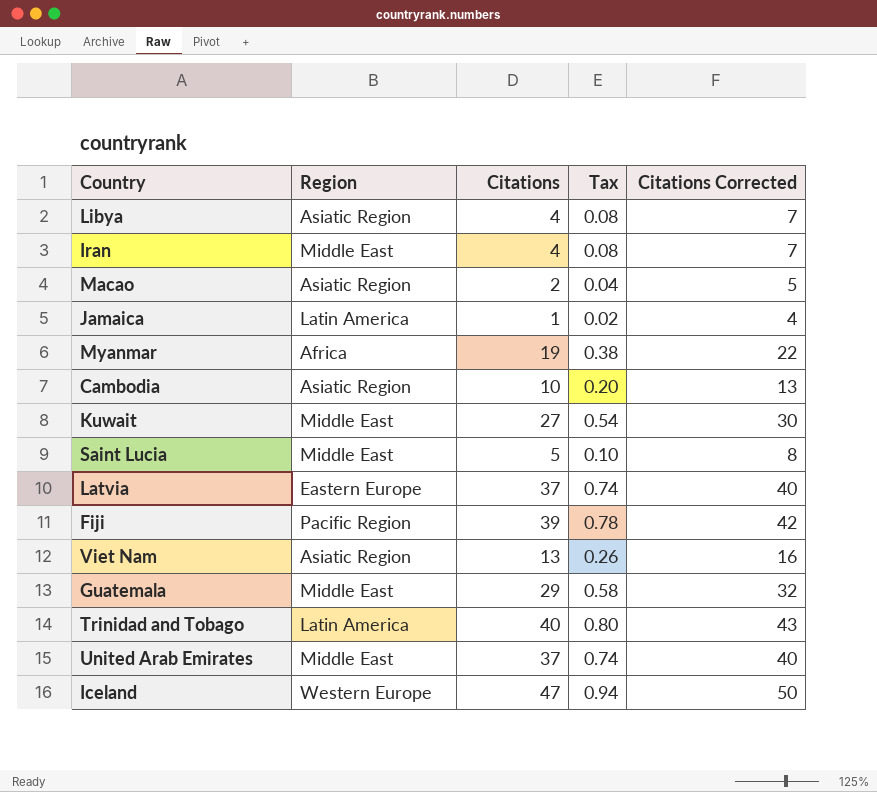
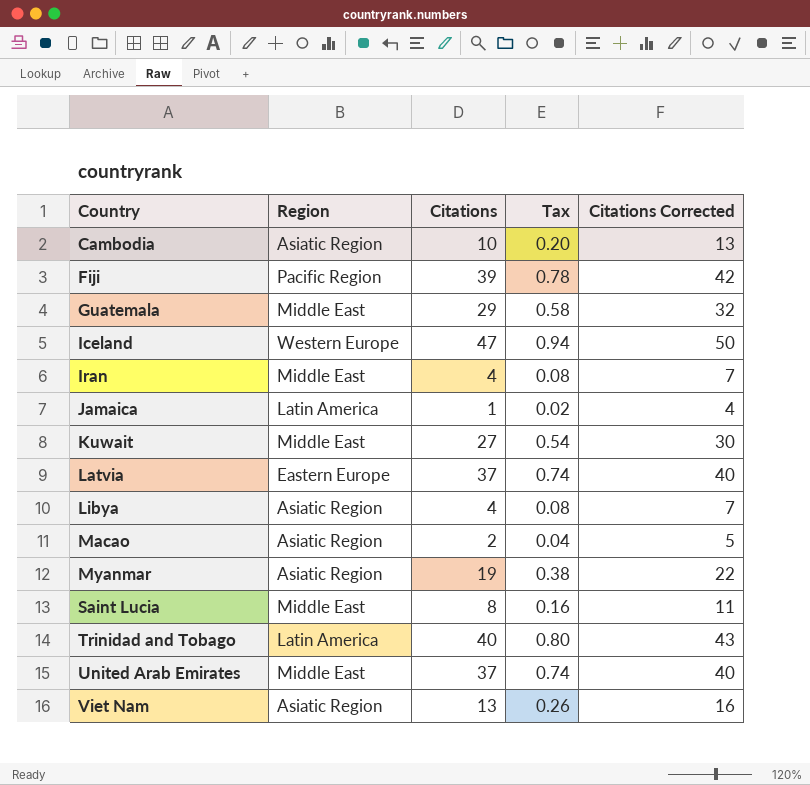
row order: none -> Country ascending
Myanmar | Region: Africa -> Asiatic Region
Saint Lucia | Citations: 5 -> 8
Saint Lucia | Tax: 0.10 -> 0.16
Saint Lucia | Citations Corrected: 8 -> 11

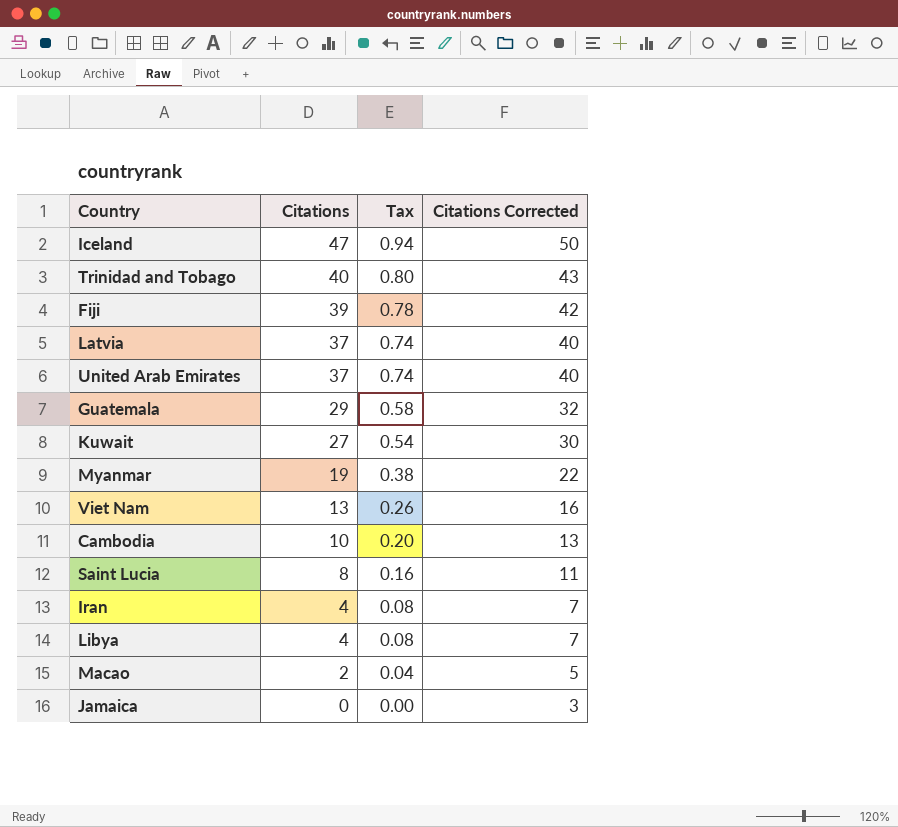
row order: Country ascending -> Citations descending
column Region | position: 2 -> none
Jamaica | Citations: 1 -> 0
Jamaica | Tax: 0.02 -> 0.00
Jamaica | Citations Corrected: 4 -> 3

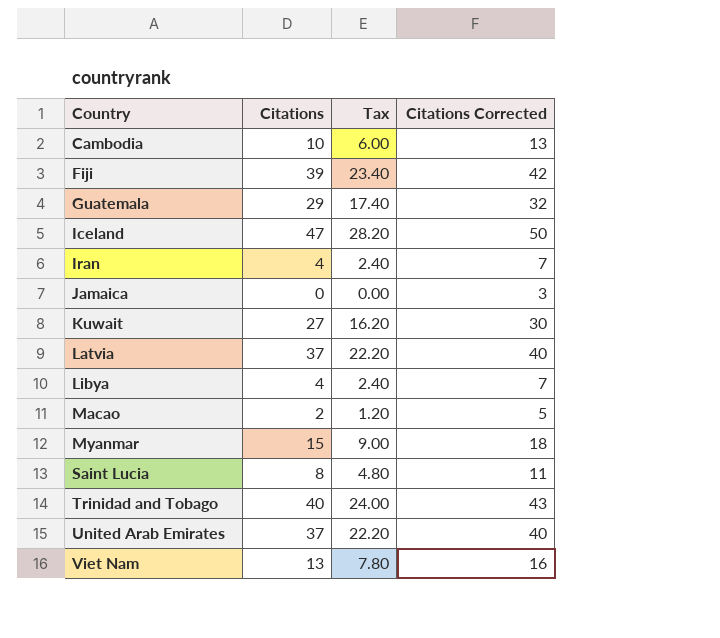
row order: Citations descending -> Country ascending
column Tax | formula: [Citations] * 0.02 -> [Citations] * 0.6
Myanmar | Citations: 19 -> 15
Myanmar | Citations Corrected: 22 -> 18

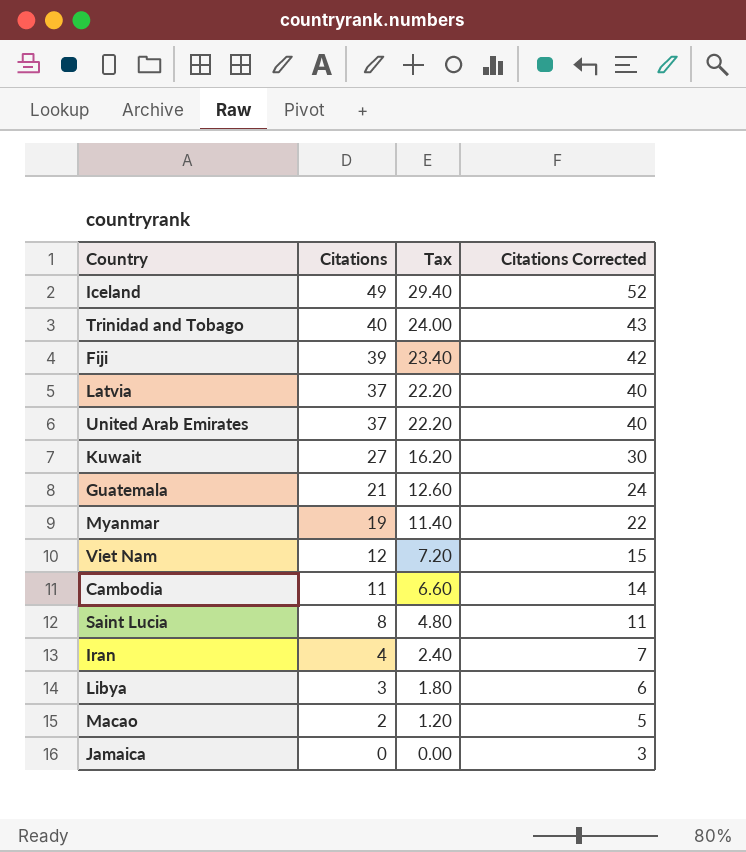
row order: Country ascending -> Citations descending
Iceland | Citations: 47 -> 49
Iceland | Tax: 28.20 -> 29.40
Iceland | Citations Corrected: 50 -> 52
Guatemala | Citations: 29 -> 21
Guatemala | Tax: 17.40 -> 12.60
Guatemala | Citations Corrected: 32 -> 24
Myanmar | Citations: 15 -> 19
Myanmar | Tax: 9.00 -> 11.40
Myanmar | Citations Corrected: 18 -> 22
Viet Nam | Citations: 13 -> 12
Viet Nam | Tax: 7.80 -> 7.20
Viet Nam | Citations Corrected: 16 -> 15
Cambodia | Citations: 10 -> 11
Cambodia | Tax: 6.00 -> 6.60
Cambodia | Citations Corrected: 13 -> 14
Libya | Citations: 4 -> 3
Libya | Tax: 2.40 -> 1.80
Libya | Citations Corrected: 7 -> 6

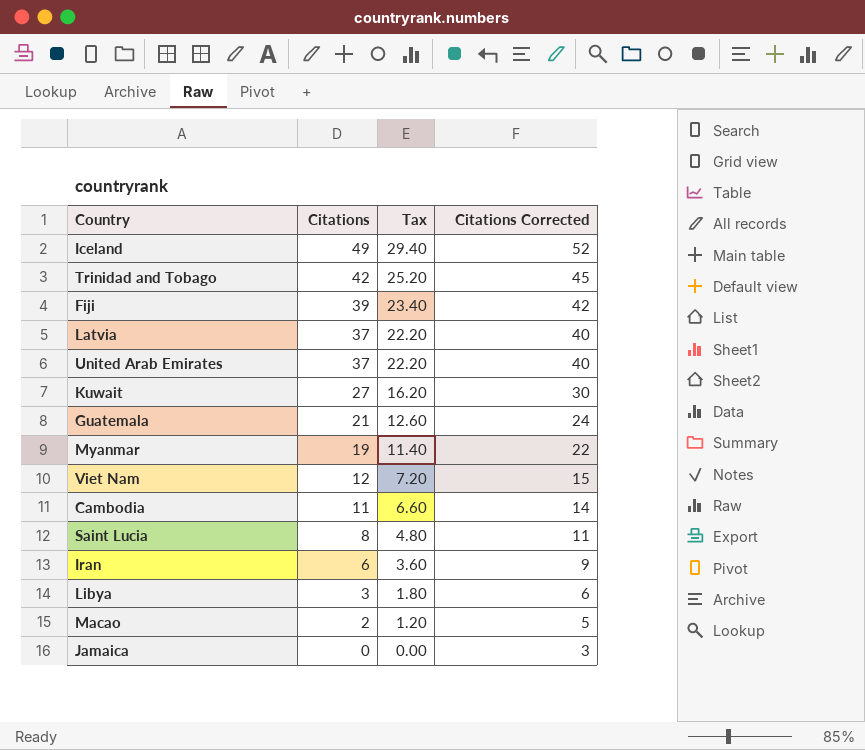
Trinidad and Tobago | Citations: 40 -> 42
Trinidad and Tobago | Tax: 24.00 -> 25.20
Trinidad and Tobago | Citations Corrected: 43 -> 45
Iran | Citations: 4 -> 6
Iran | Tax: 2.40 -> 3.60
Iran | Citations Corrected: 7 -> 9

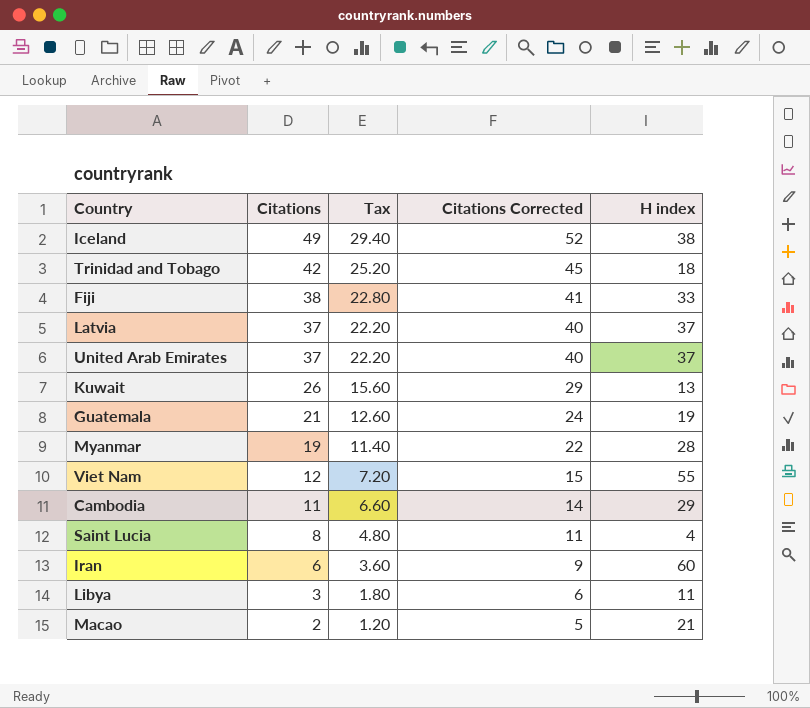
column H index | position: none -> 5
row Jamaica: 0 | 0.00 | 3 -> none
Fiji | Citations: 39 -> 38
Fiji | Tax: 23.40 -> 22.80
Fiji | Citations Corrected: 42 -> 41
Kuwait | Citations: 27 -> 26
Kuwait | Tax: 16.20 -> 15.60
Kuwait | Citations Corrected: 30 -> 29

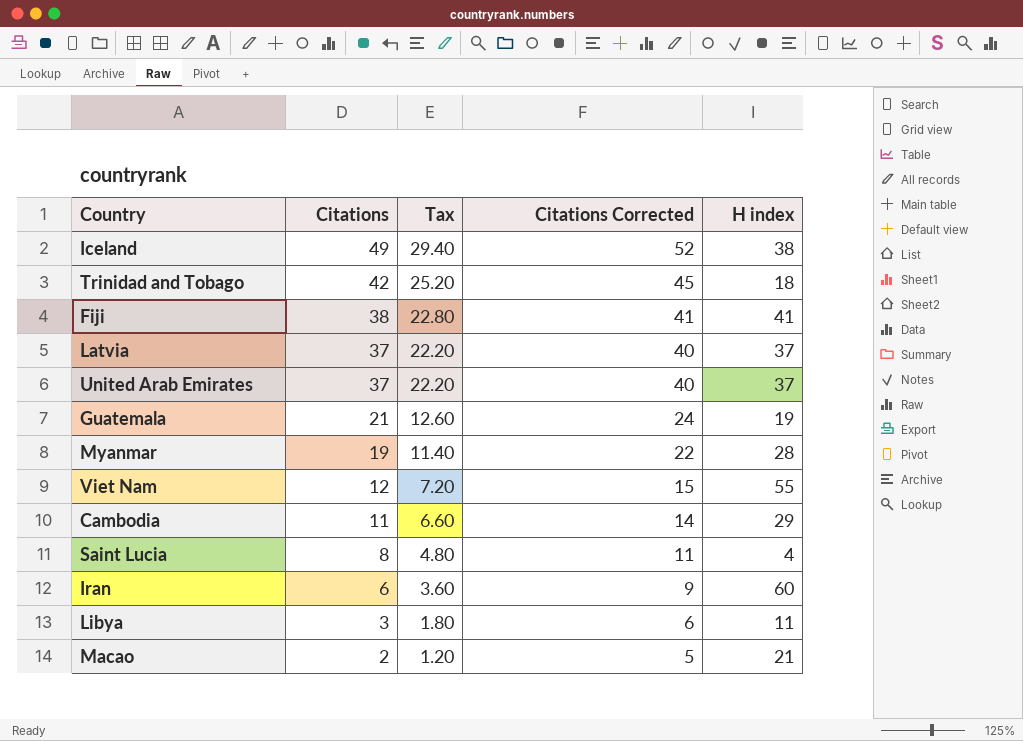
row Kuwait: 26 | 15.60 | 29 | 13 -> none
Fiji | H index: 33 -> 41

